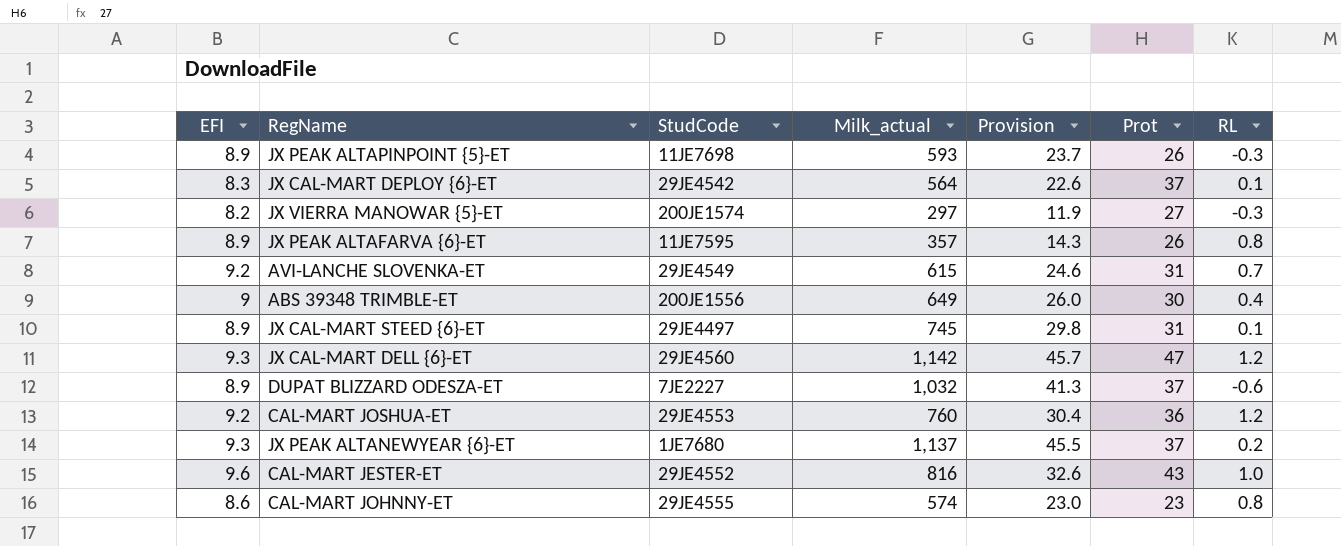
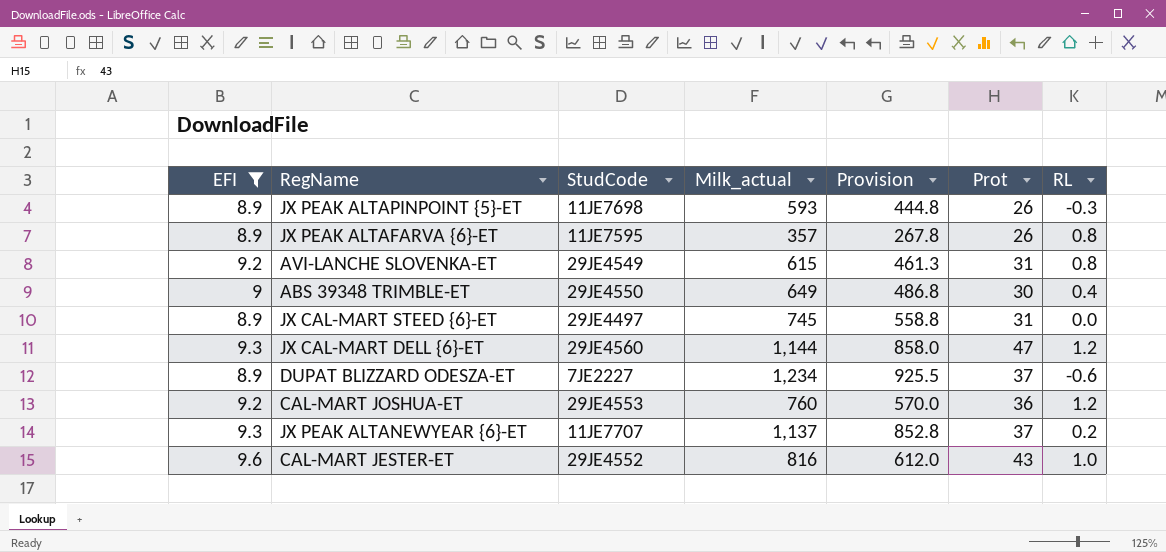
filter: none -> EFI >= 8.9
column Provision | formula: [Milk_actual] * 0.04 -> [Milk_actual] * 0.75
AVI-LANCHE SLOVENKA-ET | RL: 0.7 -> 0.8
ABS 39348 TRIMBLE-ET | StudCode: 200JE1556 -> 29JE4550
JX CAL-MART STEED {6}-ET | RL: 0.1 -> 0.0
JX CAL-MART DELL {6}-ET | Milk_actual: 1,142 -> 1,144
DUPAT BLIZZARD ODESZA-ET | Milk_actual: 1,032 -> 1,234
JX PEAK ALTANEWYEAR {6}-ET | StudCode: 1JE7680 -> 11JE7707

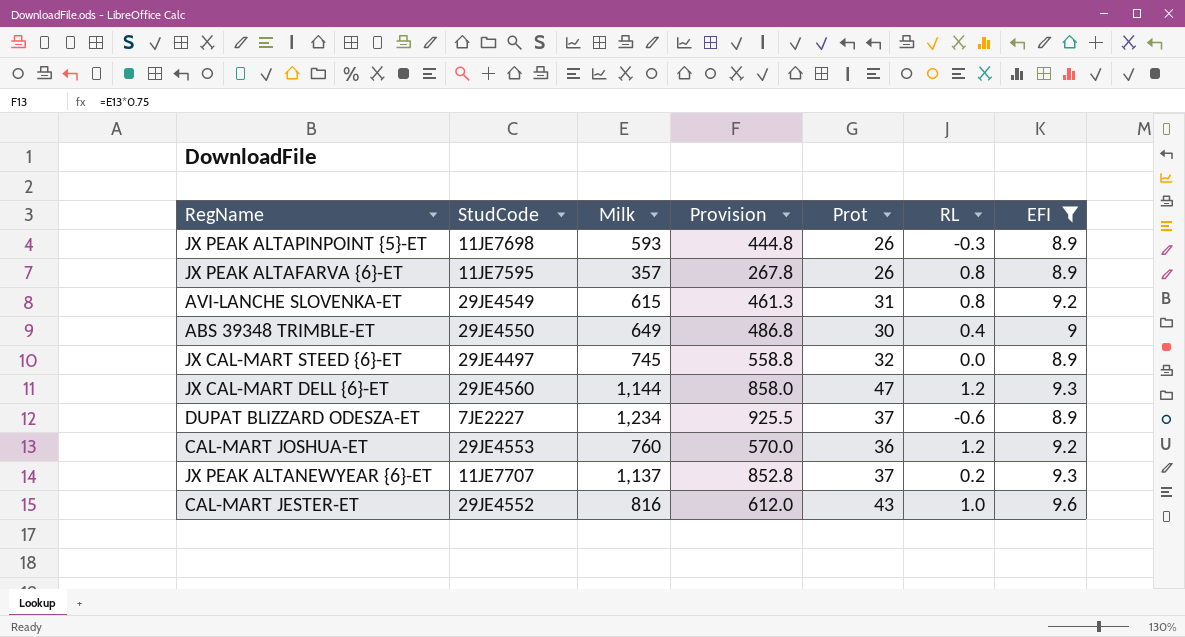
column name: Milk_actual -> Milk
column EFI | position: 1 -> 7
JX CAL-MART STEED {6}-ET | Prot: 31 -> 32

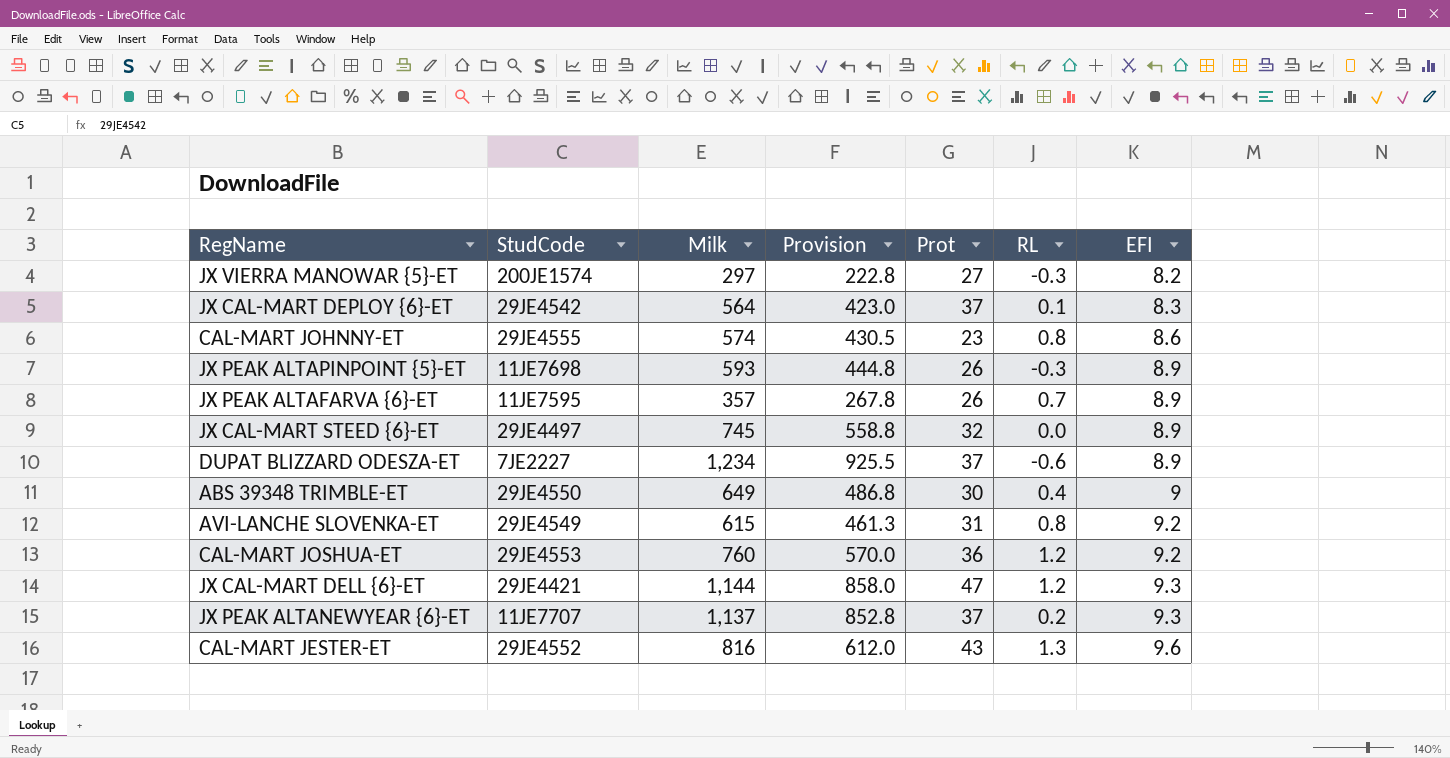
filter: EFI >= 8.9 -> none
row order: none -> EFI ascending
JX PEAK ALTAFARVA {6}-ET | RL: 0.8 -> 0.7
JX CAL-MART DELL {6}-ET | StudCode: 29JE4560 -> 29JE4421
CAL-MART JESTER-ET | RL: 1.0 -> 1.3

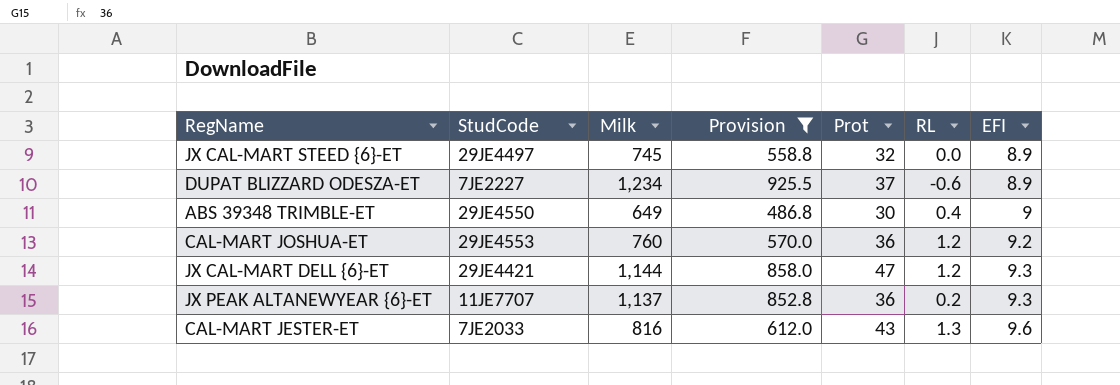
filter: none -> Provision >= 486.8
JX PEAK ALTANEWYEAR {6}-ET | Prot: 37 -> 36
CAL-MART JESTER-ET | StudCode: 29JE4552 -> 7JE2033

